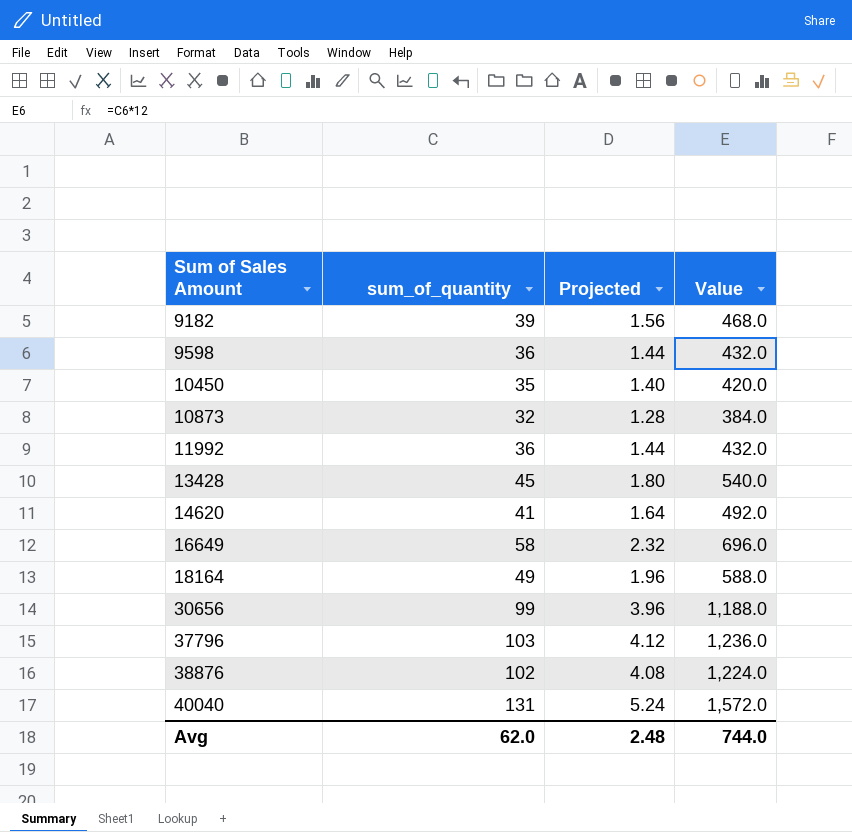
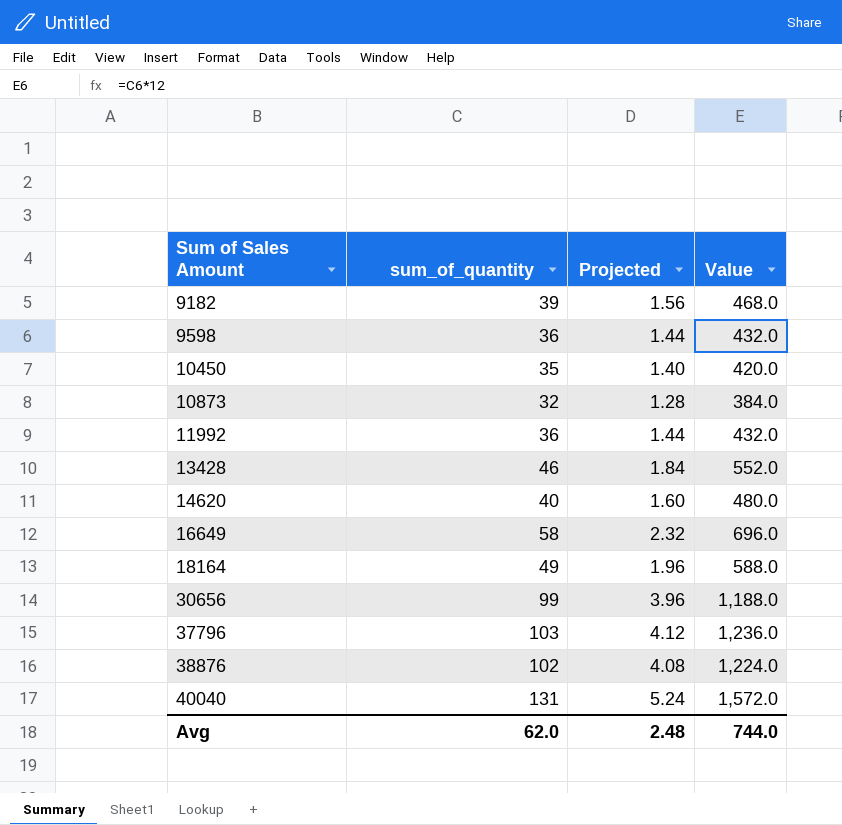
13428 | sum_of_quantity: 45 -> 46
13428 | Projected: 1.80 -> 1.84
13428 | Value: 540.0 -> 552.0
14620 | sum_of_quantity: 41 -> 40
14620 | Projected: 1.64 -> 1.60
14620 | Value: 492.0 -> 480.0

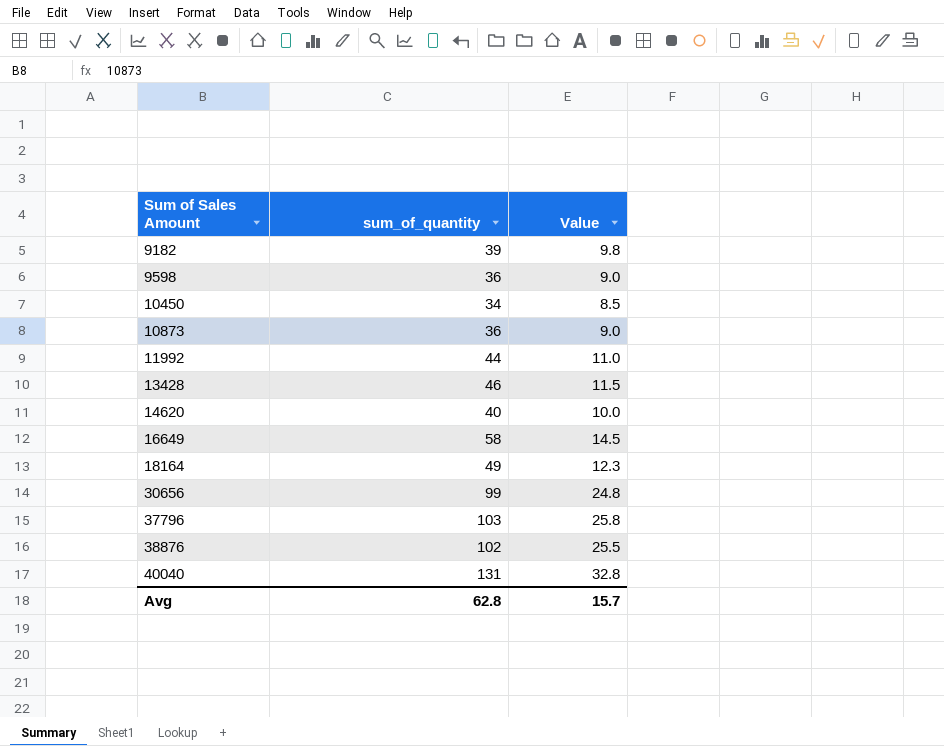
column Projected | formula: [sum_of_quantity] * 0.04 -> none
column Value | formula: [sum_of_quantity] * 12 -> [sum_of_quantity] * 0.25
10450 | sum_of_quantity: 35 -> 34
10873 | sum_of_quantity: 32 -> 36
11992 | sum_of_quantity: 36 -> 44
Avg | sum_of_quantity: 62.0 -> 62.8
Avg | Value: 744.0 -> 15.7

